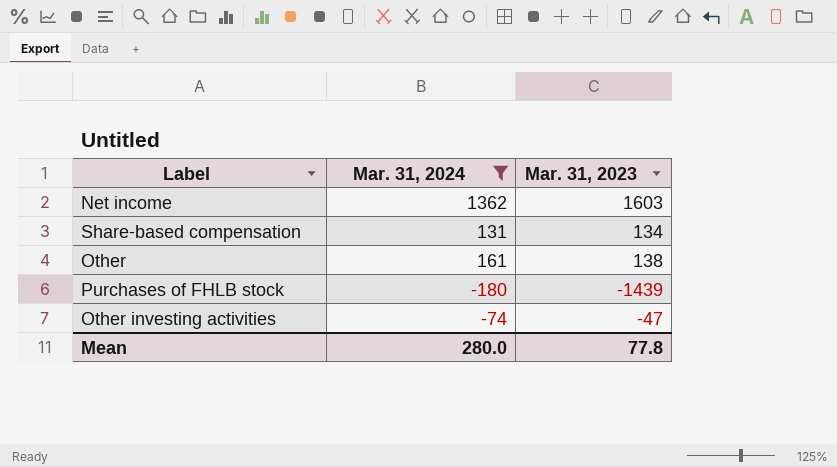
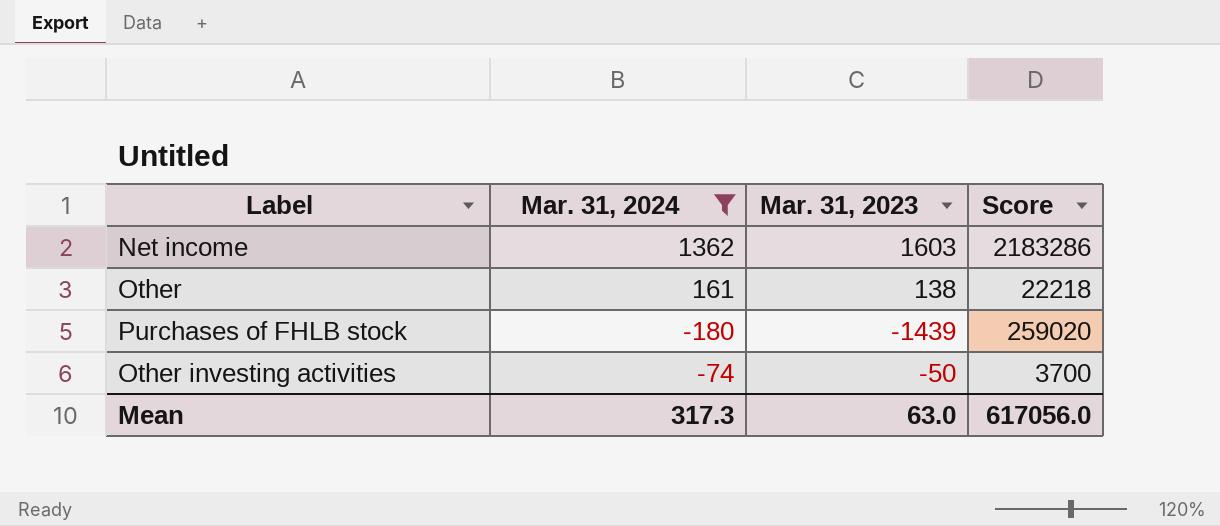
column Score | formula: none -> [Mar. 31, 2024] * [Mar. 31, 2023]
row Share-based compensation: 131 | 134 -> none
Other investing activities | Mar. 31, 2023: -47 -> -50
Mean | Mar. 31, 2024: 280.0 -> 317.3
Mean | Mar. 31, 2023: 77.8 -> 63.0

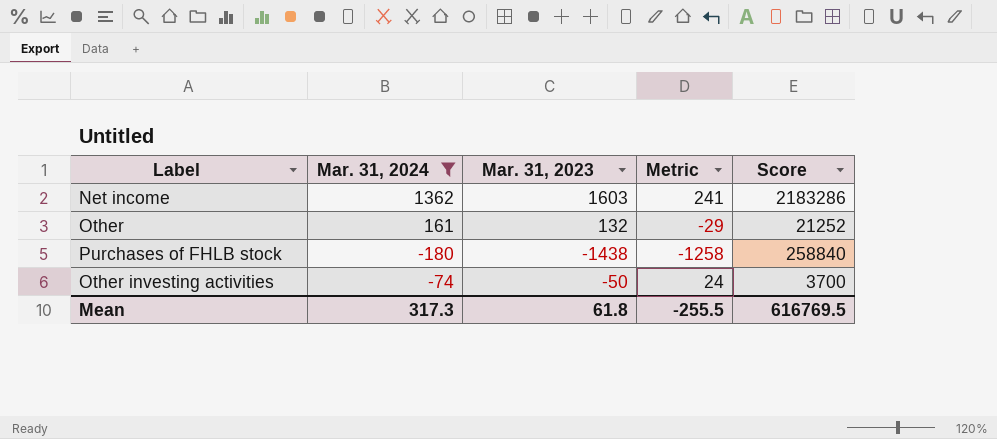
column Metric | formula: none -> [Mar. 31, 2023] - [Mar. 31, 2024]
Other | Mar. 31, 2023: 138 -> 132
Other | Score: 22218 -> 21252
Purchases of FHLB stock | Mar. 31, 2023: -1439 -> -1438
Purchases of FHLB stock | Score: 259020 -> 258840
Mean | Mar. 31, 2023: 63.0 -> 61.8
Mean | Score: 617056.0 -> 616769.5

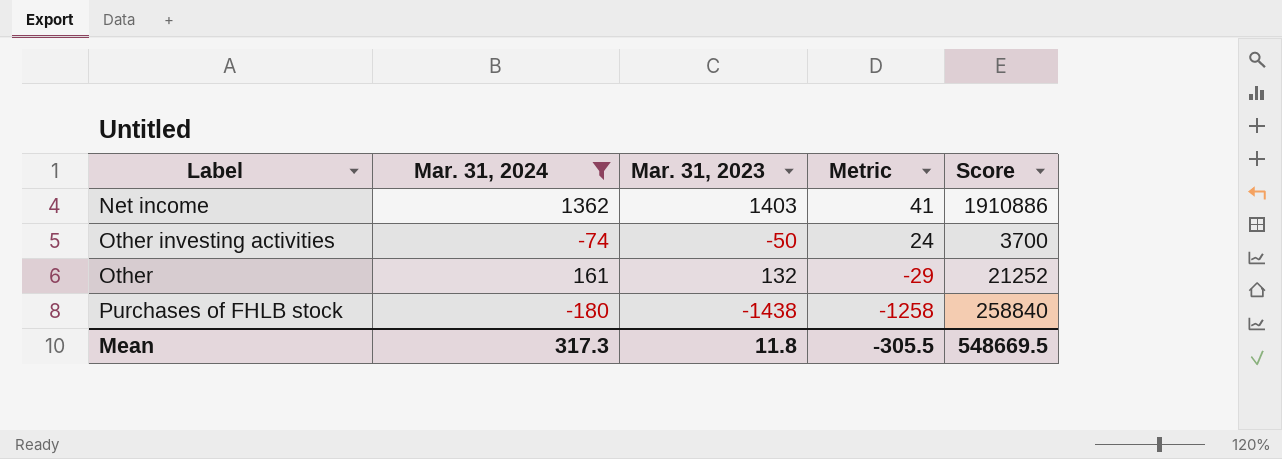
row order: none -> Metric descending
Net income | Mar. 31, 2023: 1603 -> 1403
Net income | Metric: 241 -> 41
Net income | Score: 2183286 -> 1910886
Mean | Mar. 31, 2023: 61.8 -> 11.8
Mean | Metric: -255.5 -> -305.5
Mean | Score: 616769.5 -> 548669.5

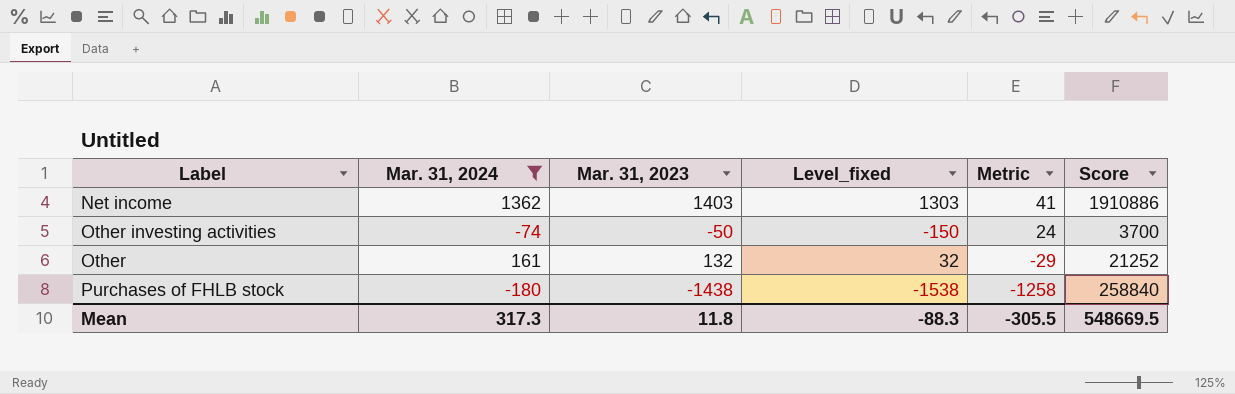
column Level_fixed | formula: none -> [Mar. 31, 2023] - 100

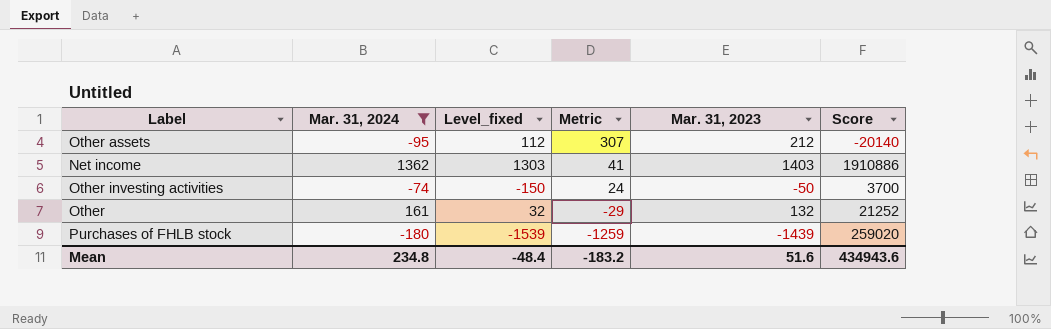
column Mar. 31, 2023 | position: 3 -> 5
row Other assets: none -> -95 | 112 | 307 | 212 | -20140
Purchases of FHLB stock | Level_fixed: -1538 -> -1539
Purchases of FHLB stock | Metric: -1258 -> -1259
Purchases of FHLB stock | Mar. 31, 2023: -1438 -> -1439
Purchases of FHLB stock | Score: 258840 -> 259020
Mean | Mar. 31, 2024: 317.3 -> 234.8
Mean | Level_fixed: -88.3 -> -48.4
Mean | Metric: -305.5 -> -183.2
Mean | Mar. 31, 2023: 11.8 -> 51.6
Mean | Score: 548669.5 -> 434943.6

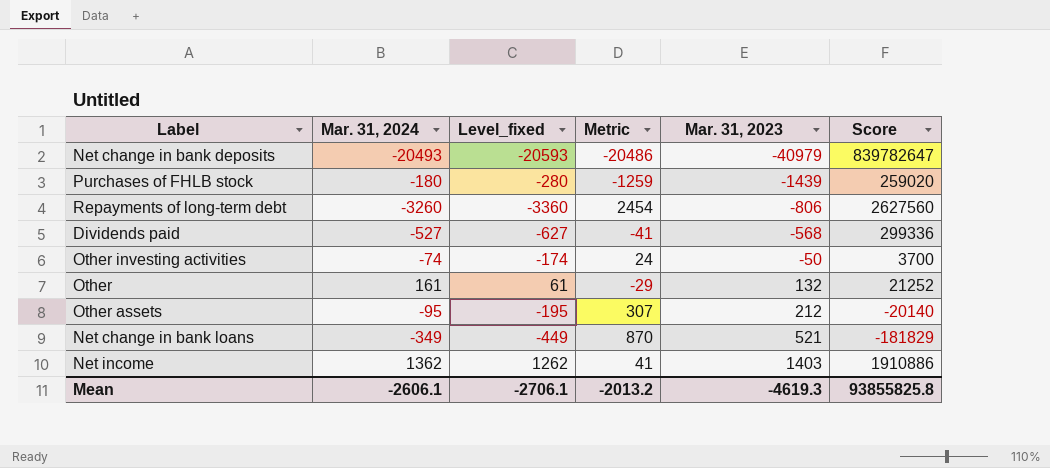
filter: Mar. 31, 2024 >= -180 -> none
row order: Metric descending -> Mar. 31, 2023 ascending
column Level_fixed | formula: [Mar. 31, 2023] - 100 -> [Mar. 31, 2024] - 100
Mean | Mar. 31, 2024: 234.8 -> -2606.1
Mean | Level_fixed: -48.4 -> -2706.1
Mean | Metric: -183.2 -> -2013.2
Mean | Mar. 31, 2023: 51.6 -> -4619.3
Mean | Score: 434943.6 -> 93855825.8

